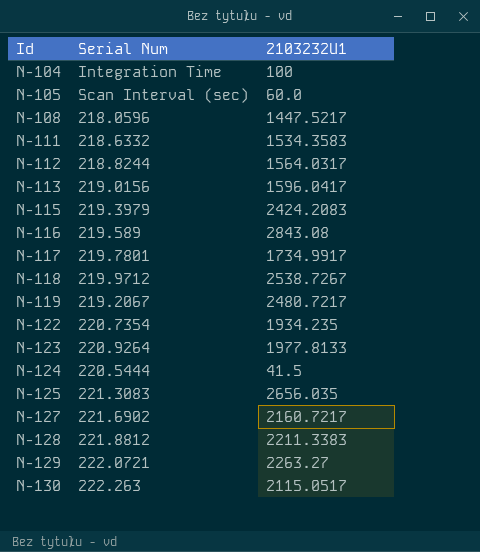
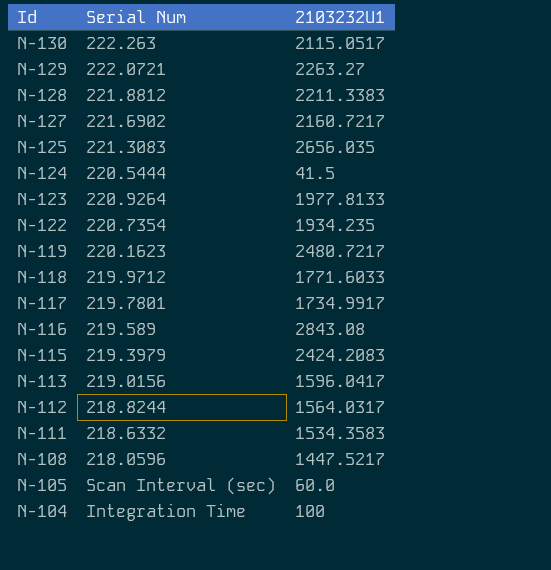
row order: Id ascending -> Id descending
N-119 | Serial Num: 219.2067 -> 220.1623
N-118 | 2103232U1: 2538.7267 -> 1771.6033

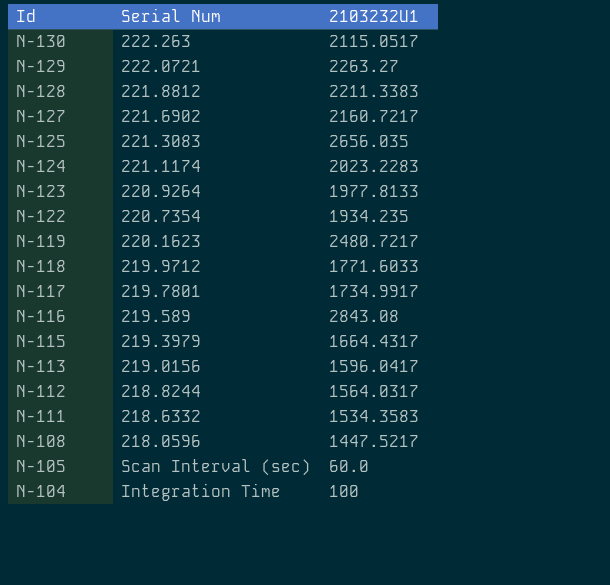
N-124 | Serial Num: 220.5444 -> 221.1174
N-124 | 2103232U1: 41.5 -> 2023.2283
N-115 | 2103232U1: 2424.2083 -> 1664.4317

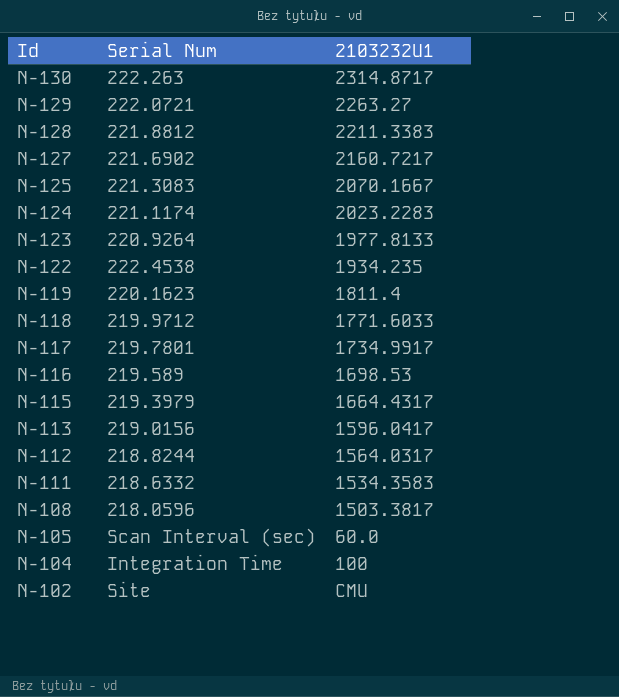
N-130 | 2103232U1: 2115.0517 -> 2314.8717
N-125 | 2103232U1: 2656.035 -> 2070.1667
N-122 | Serial Num: 220.7354 -> 222.4538
N-119 | 2103232U1: 2480.7217 -> 1811.4
N-116 | 2103232U1: 2843.08 -> 1698.53
N-108 | 2103232U1: 1447.5217 -> 1503.3817
row N-102: none -> Site | CMU

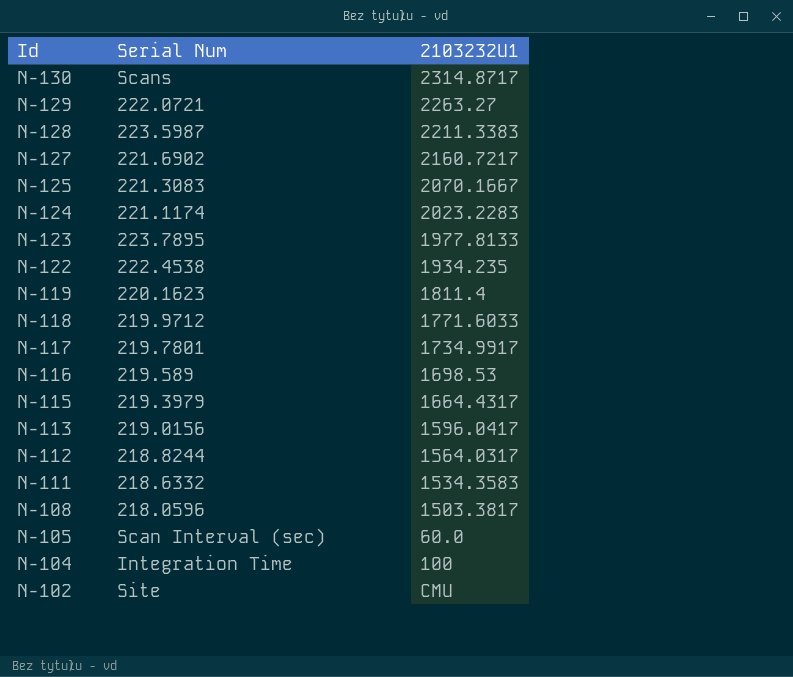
N-130 | Serial Num: 222.263 -> Scans
N-128 | Serial Num: 221.8812 -> 223.5987
N-123 | Serial Num: 220.9264 -> 223.7895

